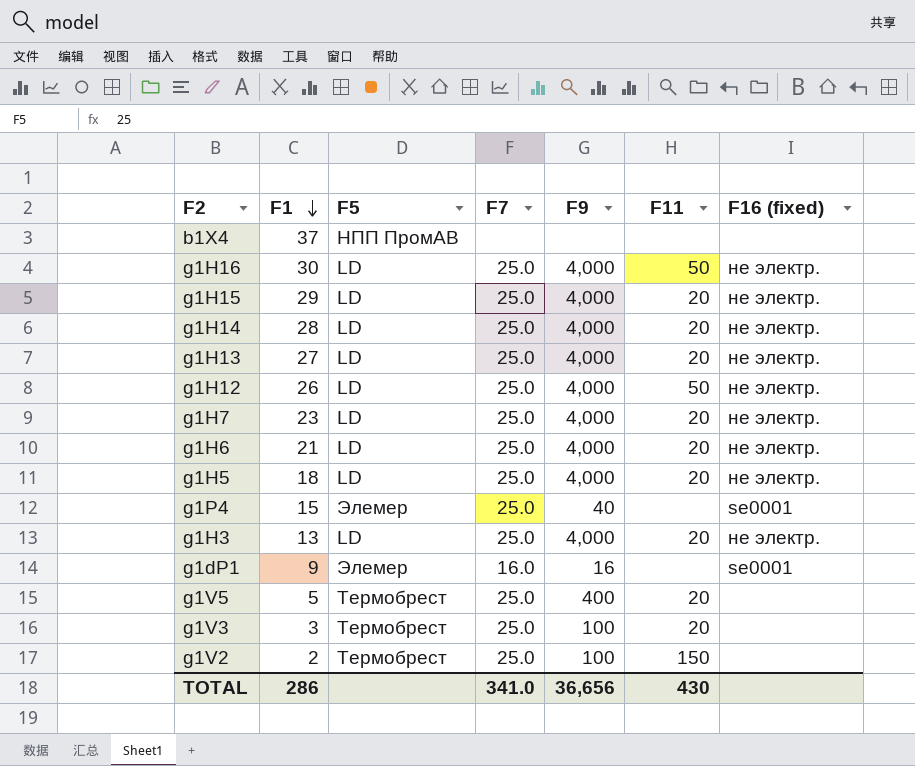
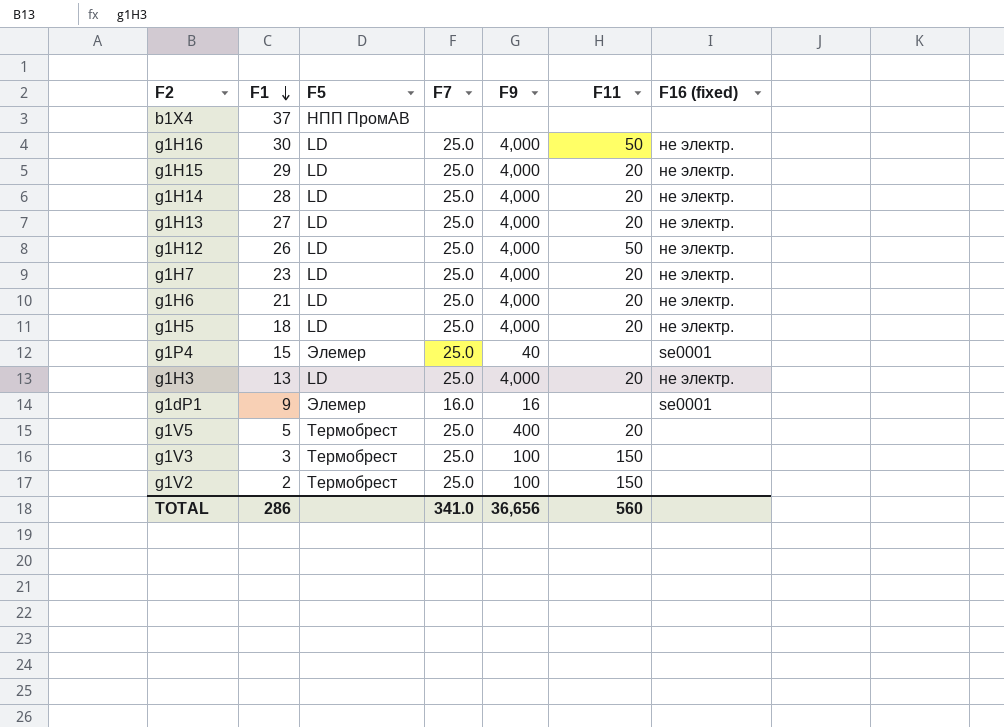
g1V3 | F11: 20 -> 150
TOTAL | F11: 430 -> 560

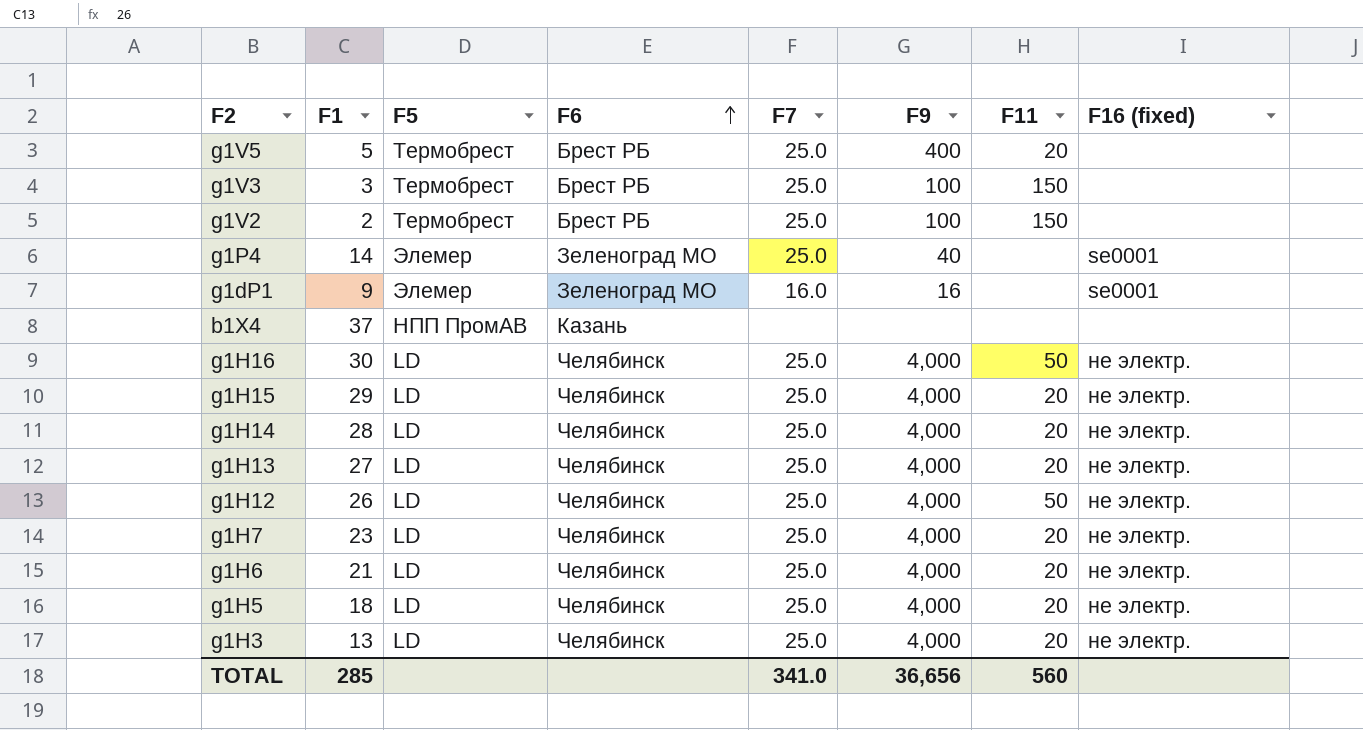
row order: F1 descending -> F6 ascending
column F6 | position: none -> 4
g1P4 | F1: 15 -> 14
TOTAL | F1: 286 -> 285

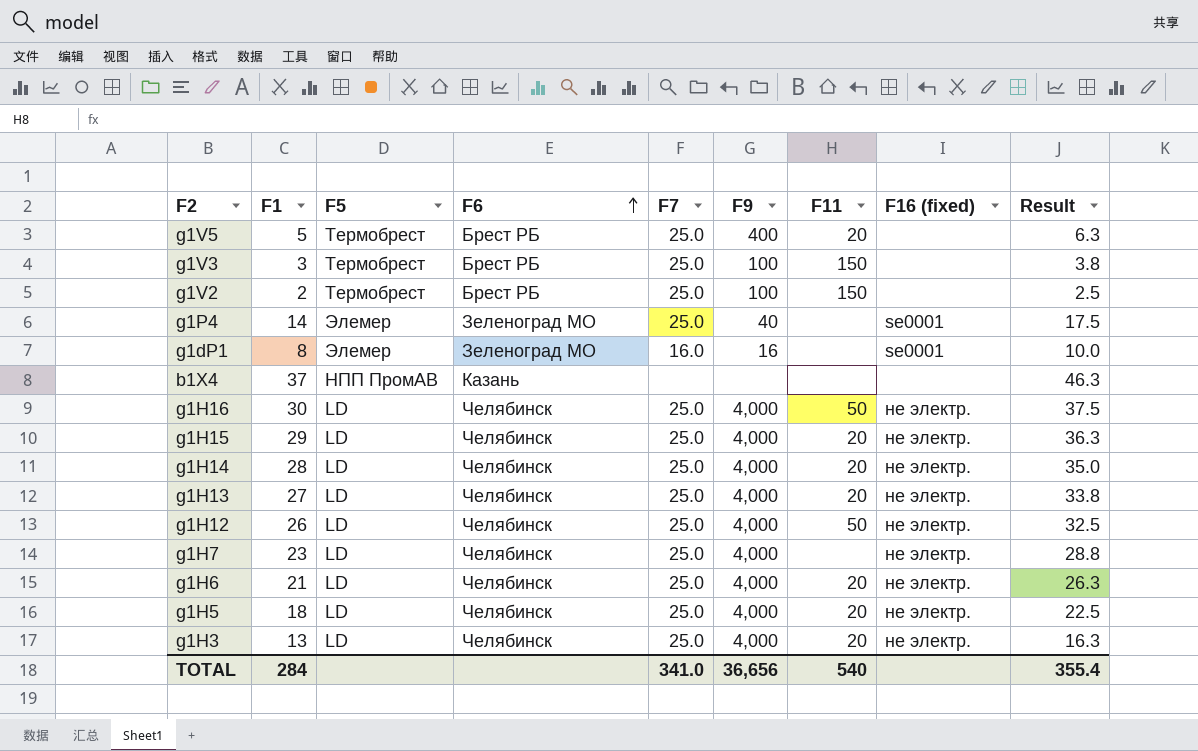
column Result | formula: none -> [F1] * 1.25
g1dP1 | F1: 9 -> 8
g1Н7 | F11: 20 -> none
TOTAL | F1: 285 -> 284
TOTAL | F11: 560 -> 540

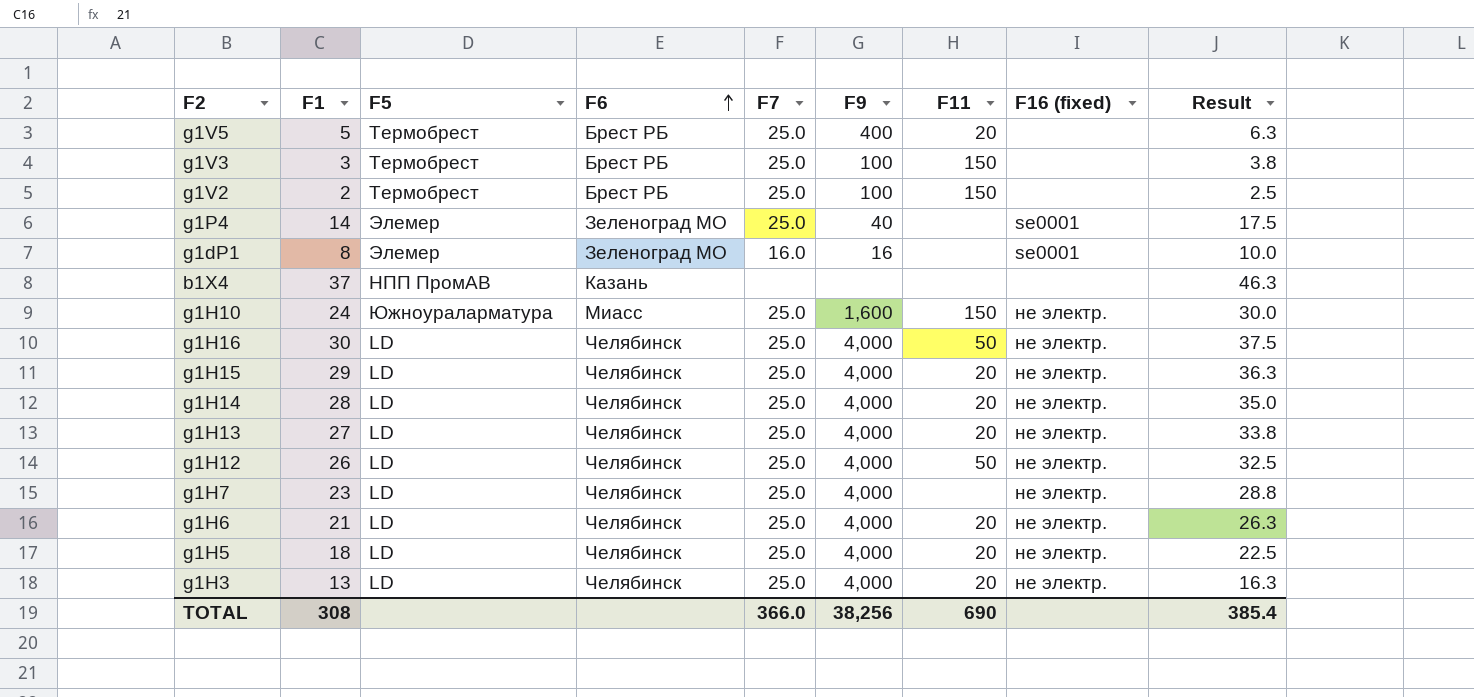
row g1Н10: none -> 24 | Южноураларматура | Миасс | 25.0 | 1,600 | 150 | не электр. | 30.0
TOTAL | F1: 284 -> 308
TOTAL | F7: 341.0 -> 366.0
TOTAL | F9: 36,656 -> 38,256
TOTAL | F11: 540 -> 690
TOTAL | Result: 355.4 -> 385.4

